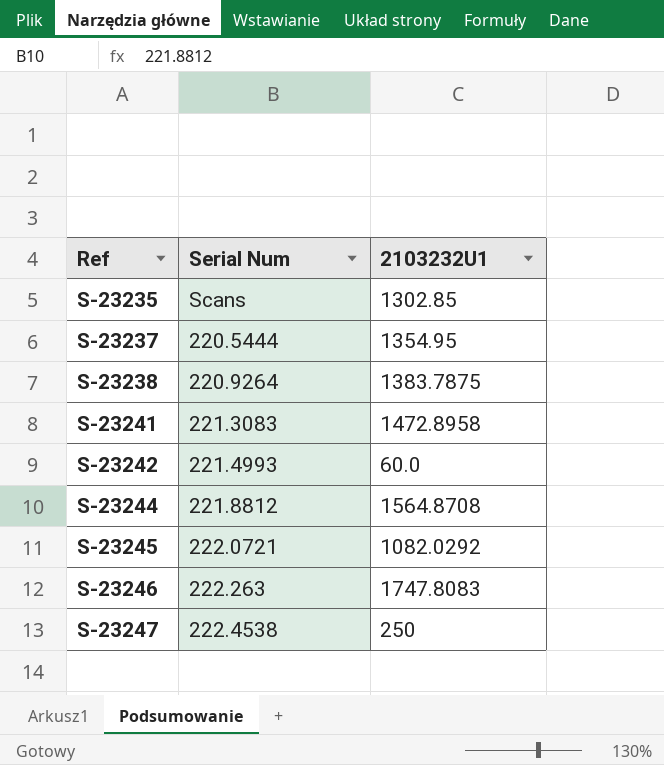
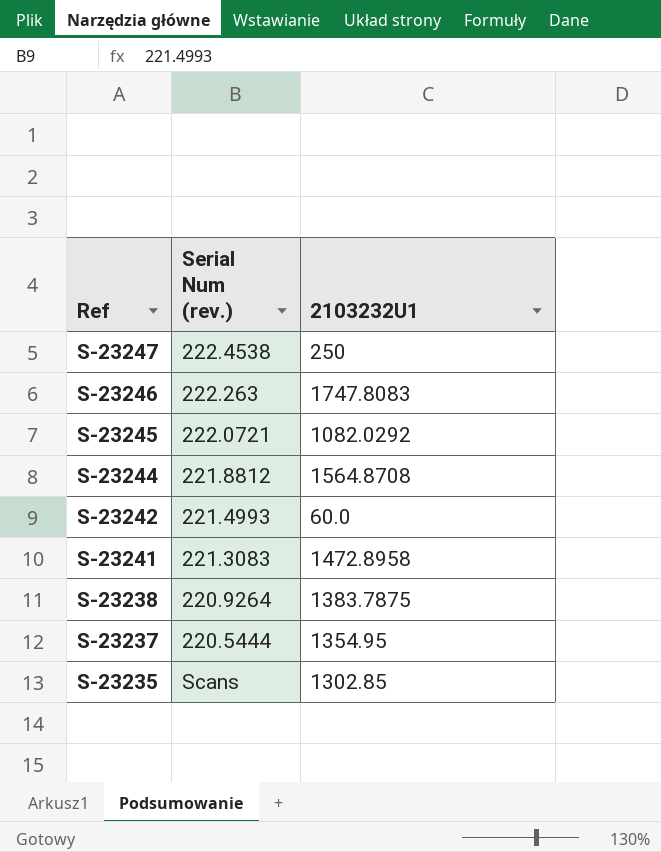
row order: Ref ascending -> Ref descending
column name: Serial Num -> Serial Num (rev.)

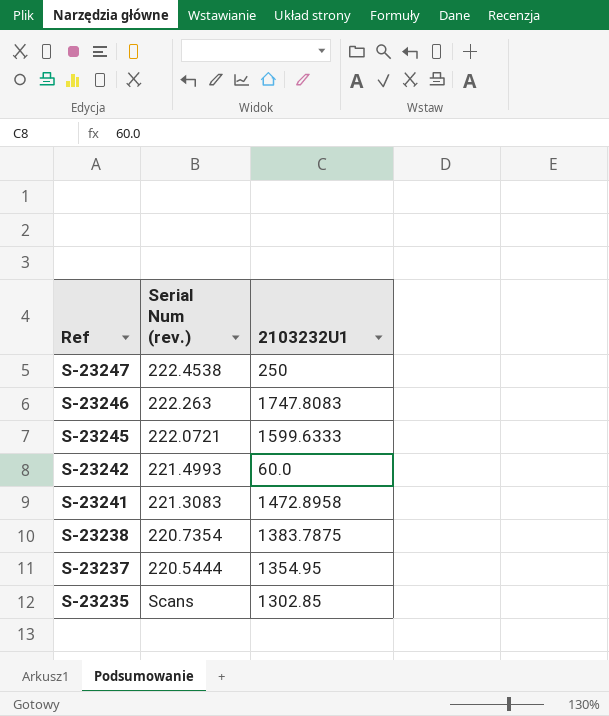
row S-23244: 221.8812 | 1564.8708 -> none
S-23245 | 2103232U1: 1082.0292 -> 1599.6333
S-23238 | Serial Num (rev.): 220.9264 -> 220.7354

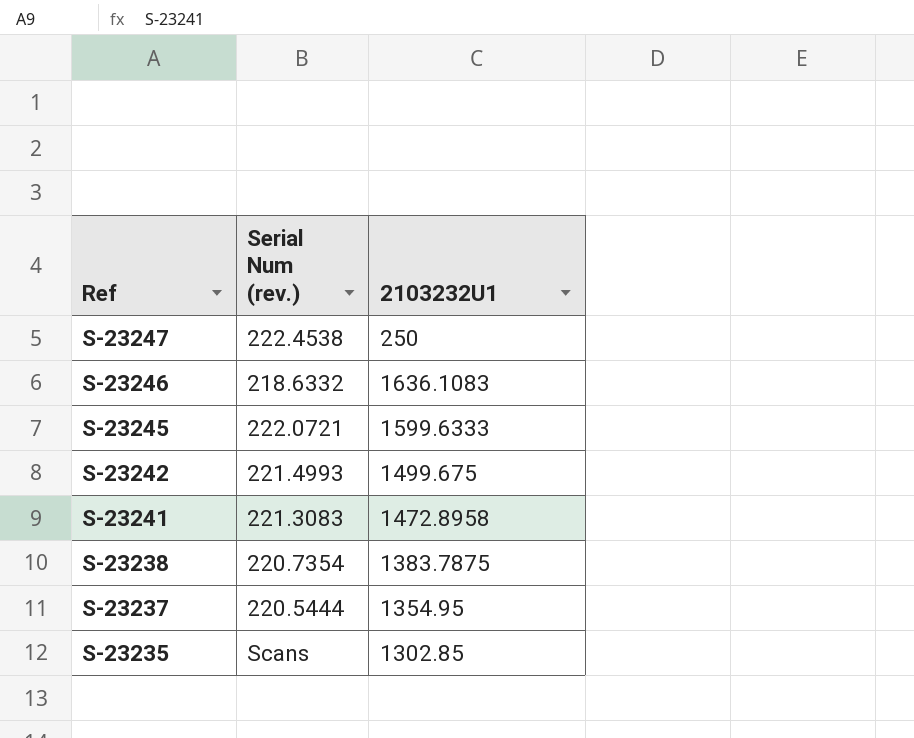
S-23246 | Serial Num (rev.): 222.263 -> 218.6332
S-23246 | 2103232U1: 1747.8083 -> 1636.1083
S-23242 | 2103232U1: 60.0 -> 1499.675

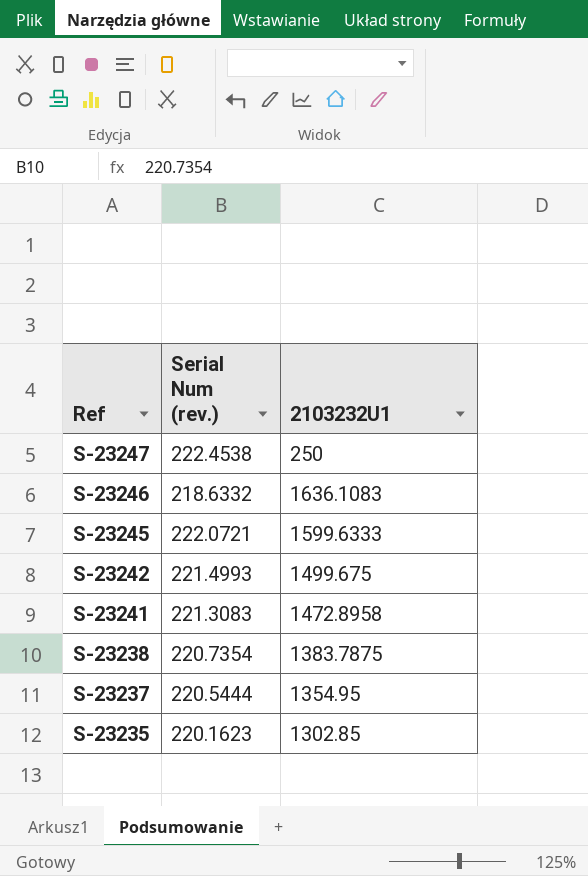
S-23235 | Serial Num (rev.): Scans -> 220.1623

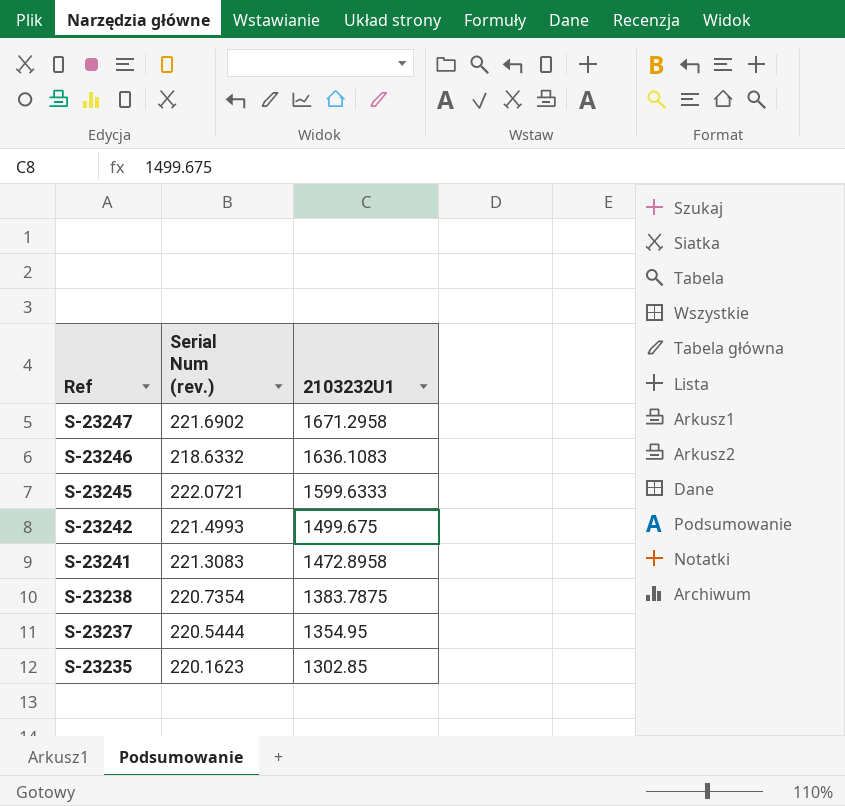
S-23247 | Serial Num (rev.): 222.4538 -> 221.6902
S-23247 | 2103232U1: 250 -> 1671.2958

